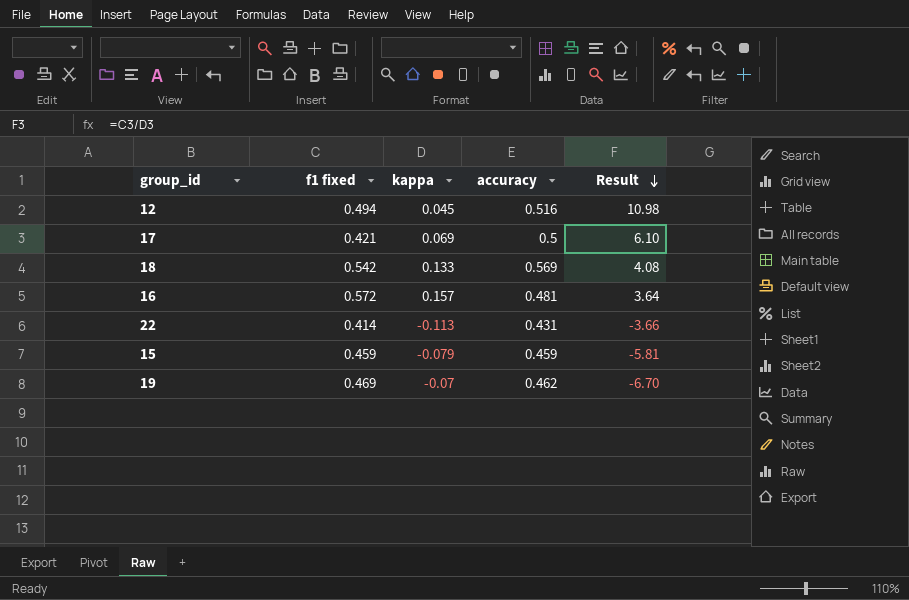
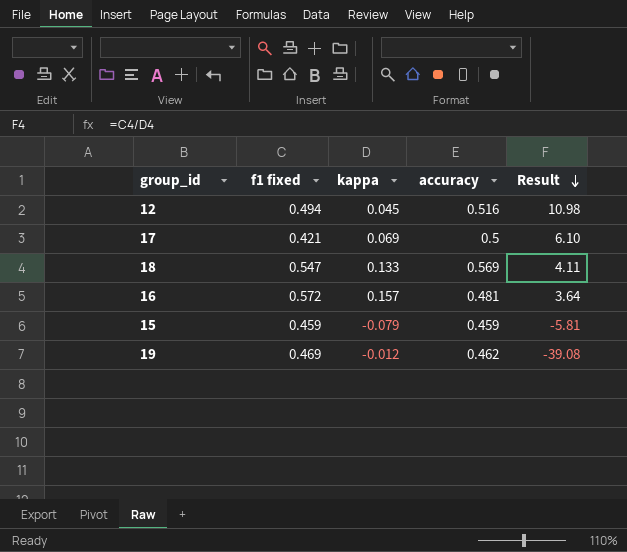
row 22: 0.414 | -0.113 | 0.431 | -3.66 -> none
18 | f1 fixed: 0.542 -> 0.547
18 | Result: 4.08 -> 4.11
19 | kappa: -0.07 -> -0.012
19 | Result: -6.70 -> -39.08

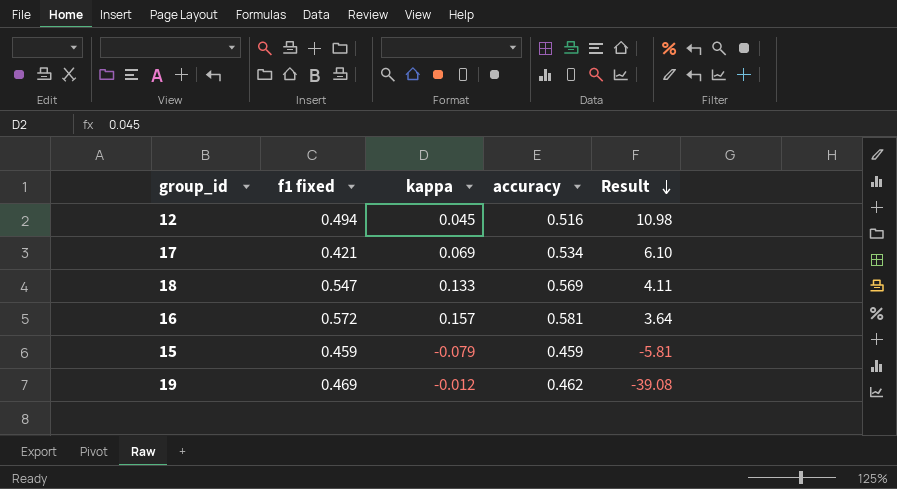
17 | accuracy: 0.5 -> 0.534
16 | accuracy: 0.481 -> 0.581

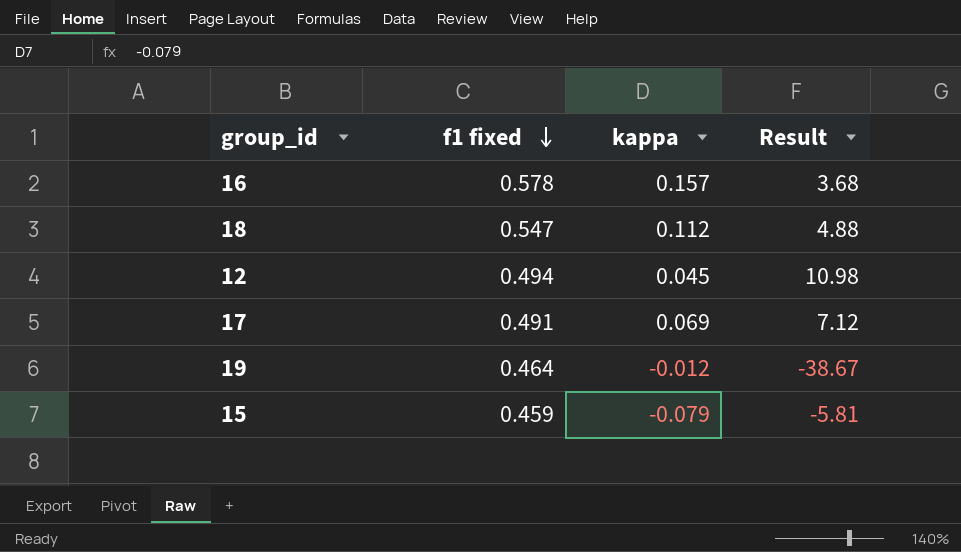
row order: Result descending -> f1 fixed descending
column accuracy | position: 4 -> none
16 | f1 fixed: 0.572 -> 0.578
16 | Result: 3.64 -> 3.68
18 | kappa: 0.133 -> 0.112
18 | Result: 4.11 -> 4.88
17 | f1 fixed: 0.421 -> 0.491
17 | Result: 6.10 -> 7.12
19 | f1 fixed: 0.469 -> 0.464
19 | Result: -39.08 -> -38.67

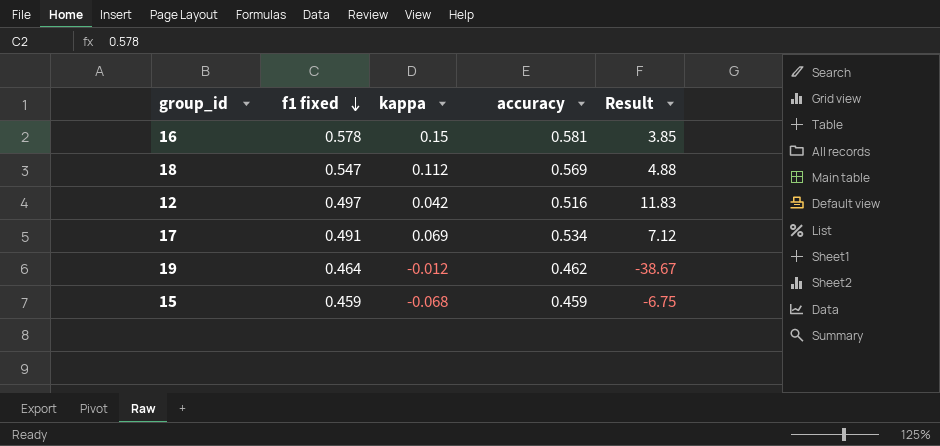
column accuracy | position: none -> 4
16 | kappa: 0.157 -> 0.15
16 | Result: 3.68 -> 3.85
12 | f1 fixed: 0.494 -> 0.497
12 | kappa: 0.045 -> 0.042
12 | Result: 10.98 -> 11.83
15 | kappa: -0.079 -> -0.068
15 | Result: -5.81 -> -6.75

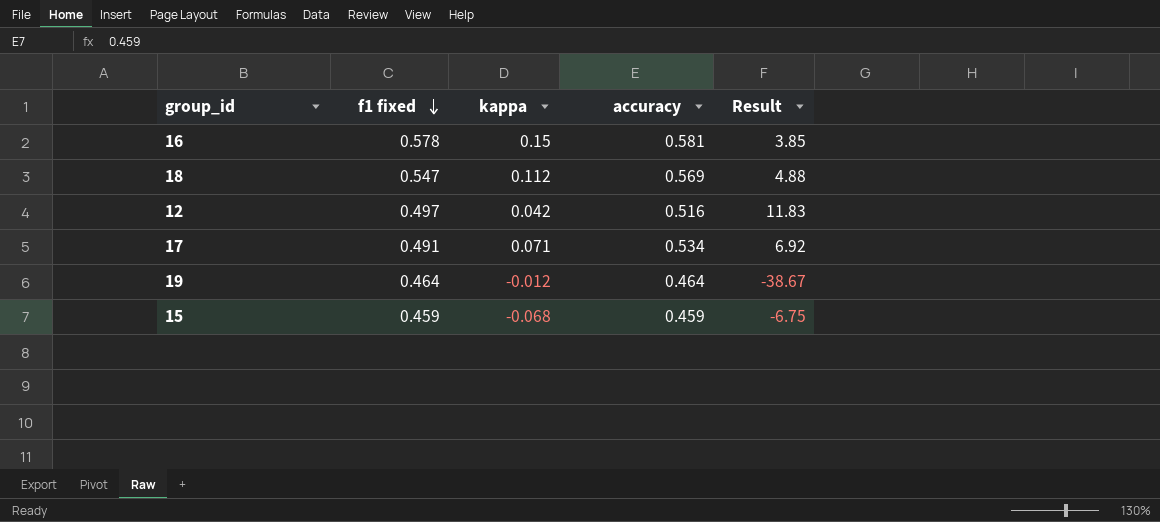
17 | kappa: 0.069 -> 0.071
17 | Result: 7.12 -> 6.92
19 | accuracy: 0.462 -> 0.464

